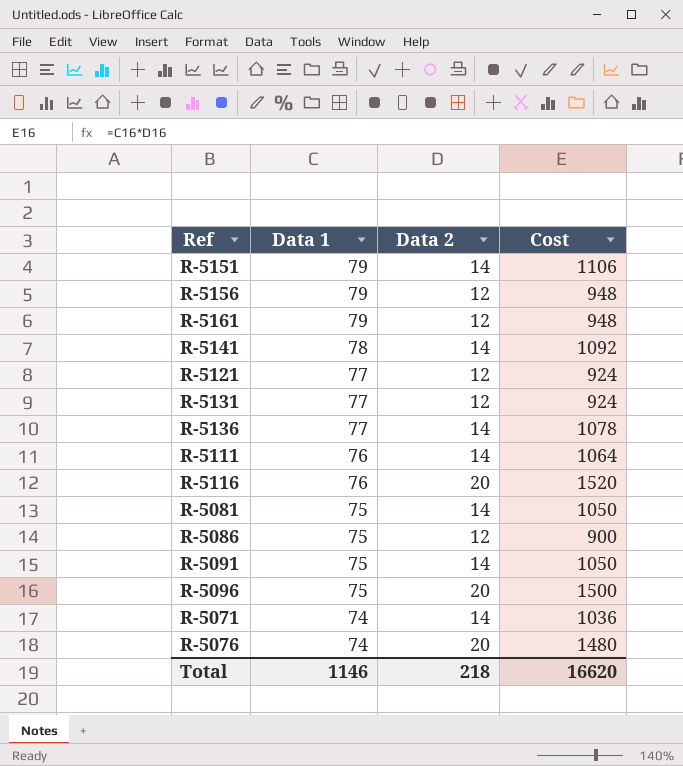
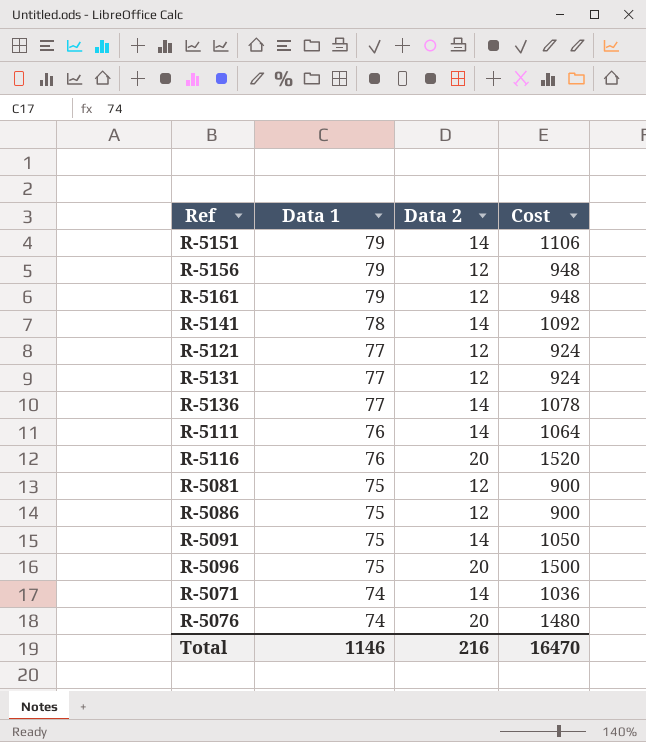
R-5081 | Data 2: 14 -> 12
R-5081 | Cost: 1050 -> 900
Total | Data 2: 218 -> 216
Total | Cost: 16620 -> 16470

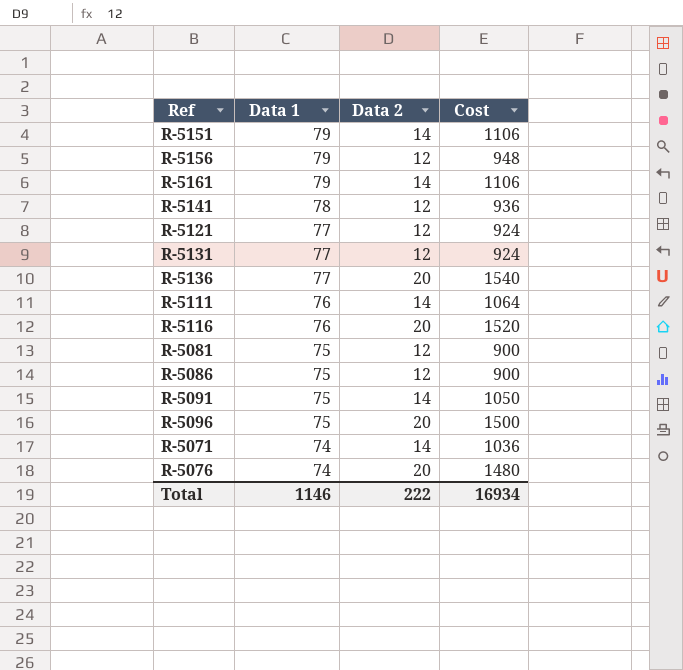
R-5161 | Data 2: 12 -> 14
R-5161 | Cost: 948 -> 1106
R-5141 | Data 2: 14 -> 12
R-5141 | Cost: 1092 -> 936
R-5136 | Data 2: 14 -> 20
R-5136 | Cost: 1078 -> 1540
Total | Data 2: 216 -> 222
Total | Cost: 16470 -> 16934

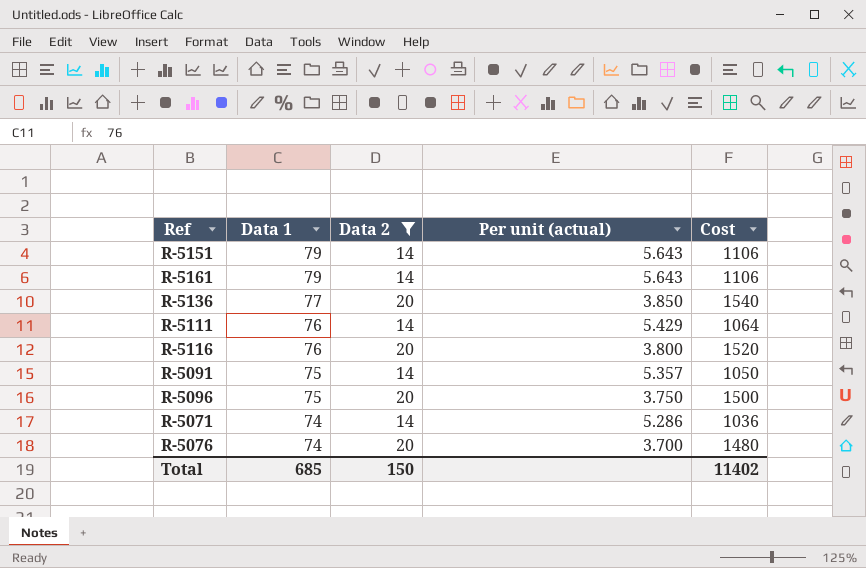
filter: none -> Data 2 != 12
column Per unit (actual) | formula: none -> [Data 1] / [Data 2]
Total | Data 1: 1146 -> 685
Total | Data 2: 222 -> 150
Total | Cost: 16934 -> 11402

